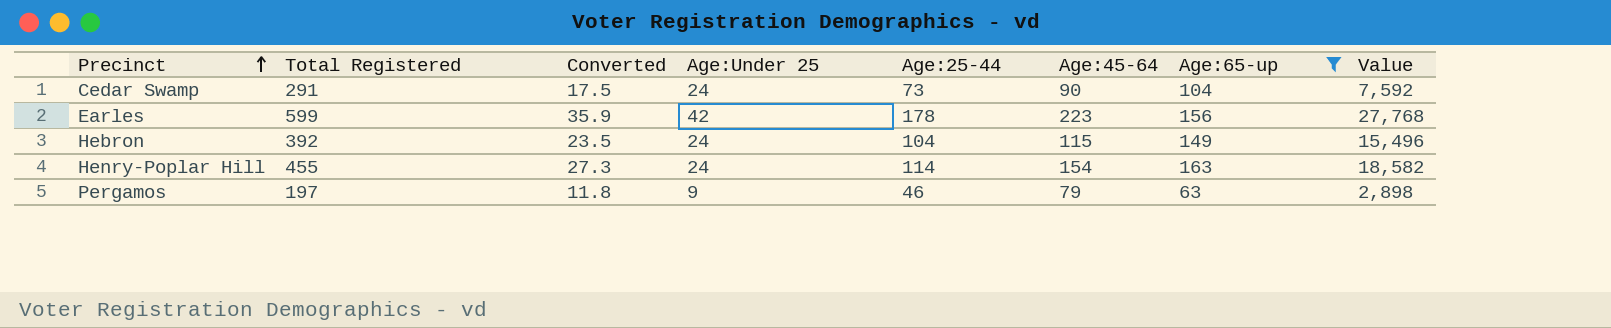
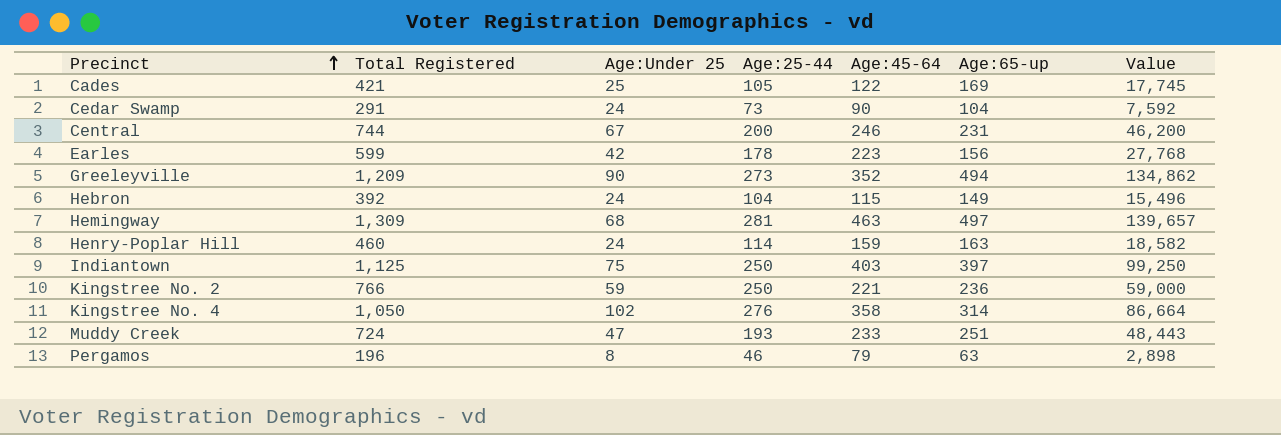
filter: Age:65-up <= 163 -> none
column Converted | formula: [Total Registered] * 0.06 -> none
Henry-Poplar Hill | Total Registered: 455 -> 460
Henry-Poplar Hill | Age:45-64: 154 -> 159
Pergamos | Total Registered: 197 -> 196
Pergamos | Age:Under 25: 9 -> 8

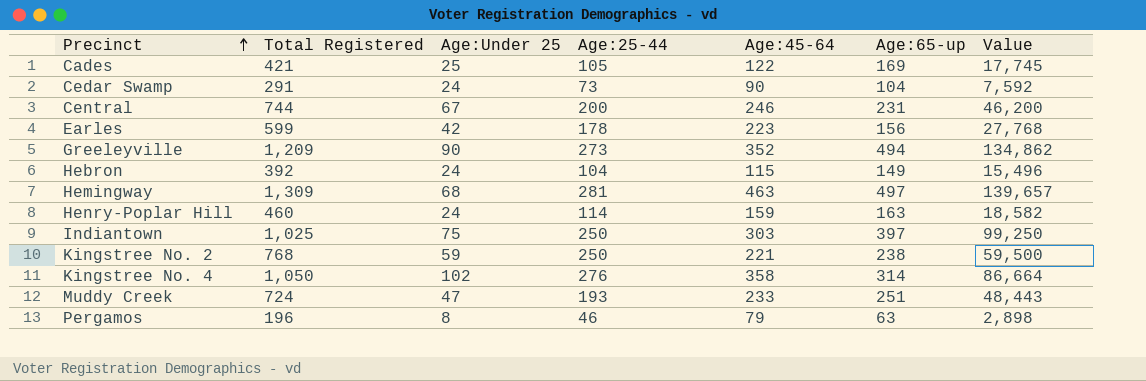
Indiantown | Total Registered: 1,125 -> 1,025
Indiantown | Age:45-64: 403 -> 303
Kingstree No. 2 | Total Registered: 766 -> 768
Kingstree No. 2 | Age:65-up: 236 -> 238
Kingstree No. 2 | Value: 59,000 -> 59,500

